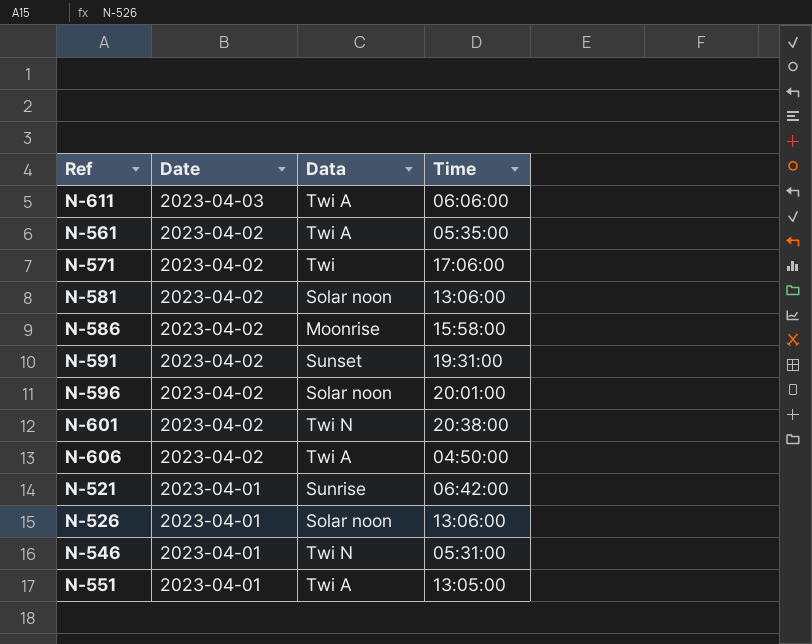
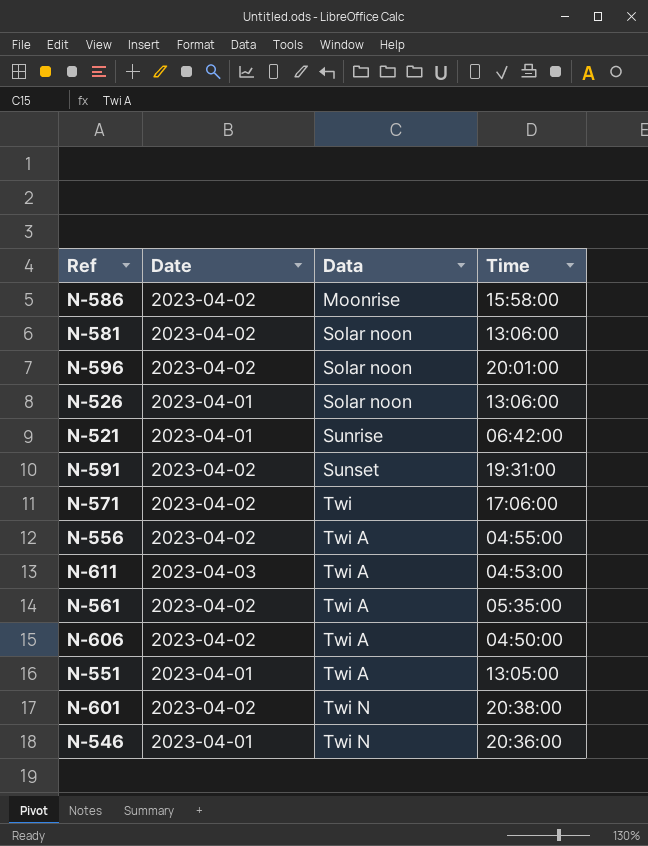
row order: Date descending -> Data ascending
row N-556: none -> 2023-04-02 | Twi A | 04:55:00
N-611 | Time: 06:06:00 -> 04:53:00
N-546 | Time: 05:31:00 -> 20:36:00

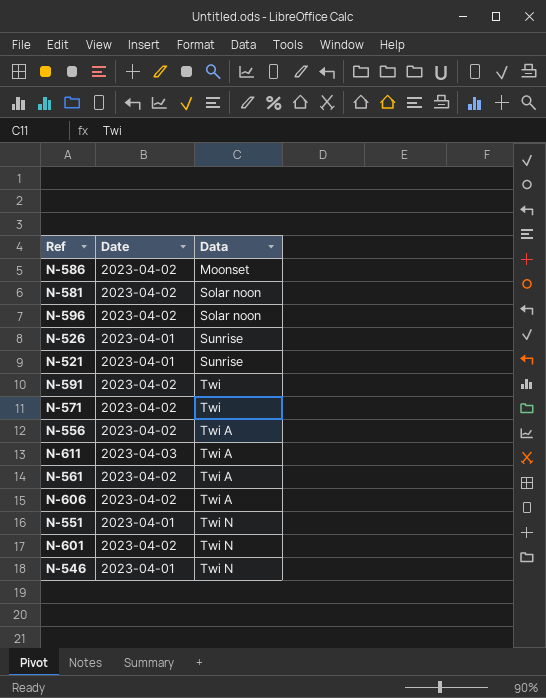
column Time | position: 4 -> none
N-586 | Data: Moonrise -> Moonset
N-526 | Data: Solar noon -> Sunrise
N-591 | Data: Sunset -> Twi
N-551 | Data: Twi A -> Twi N

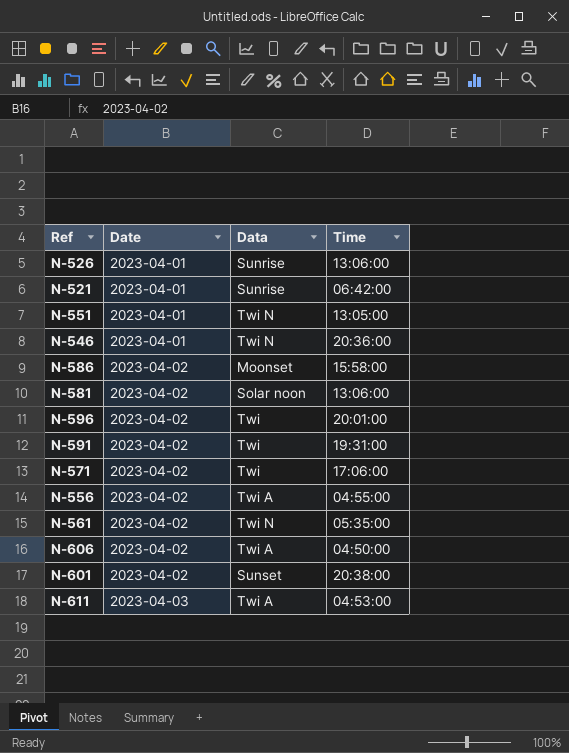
row order: Data ascending -> Date ascending
column Time | position: none -> 4
N-596 | Data: Solar noon -> Twi
N-561 | Data: Twi A -> Twi N
N-601 | Data: Twi N -> Sunset

